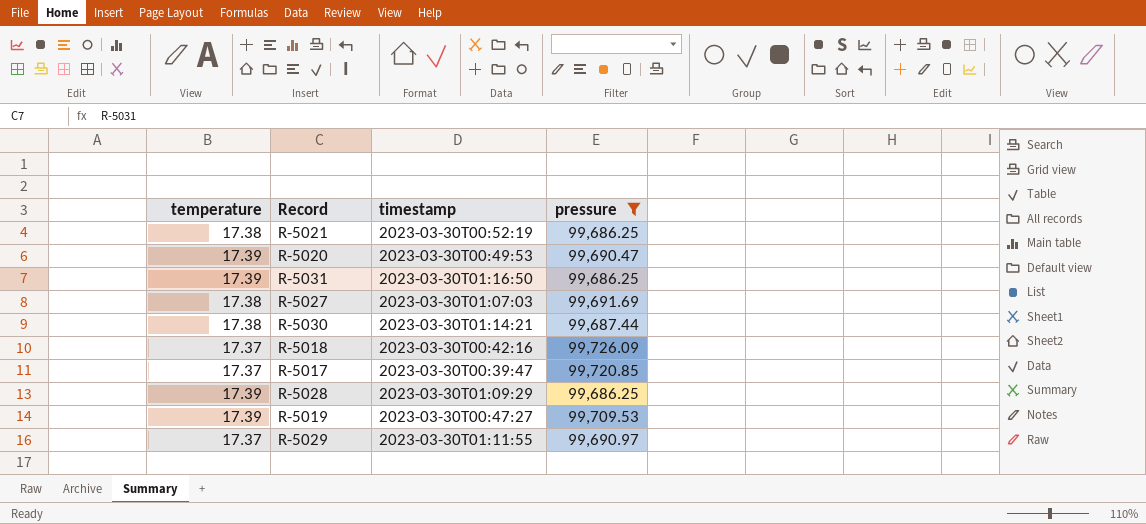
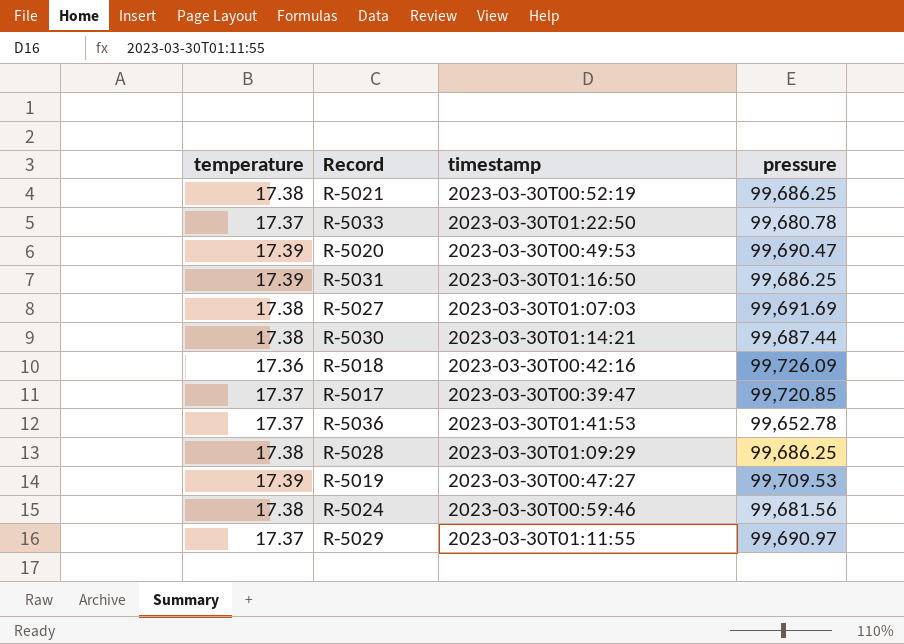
filter: pressure >= 99,686.25 -> none
R-5018 | temperature: 17.37 -> 17.36
R-5028 | temperature: 17.39 -> 17.38

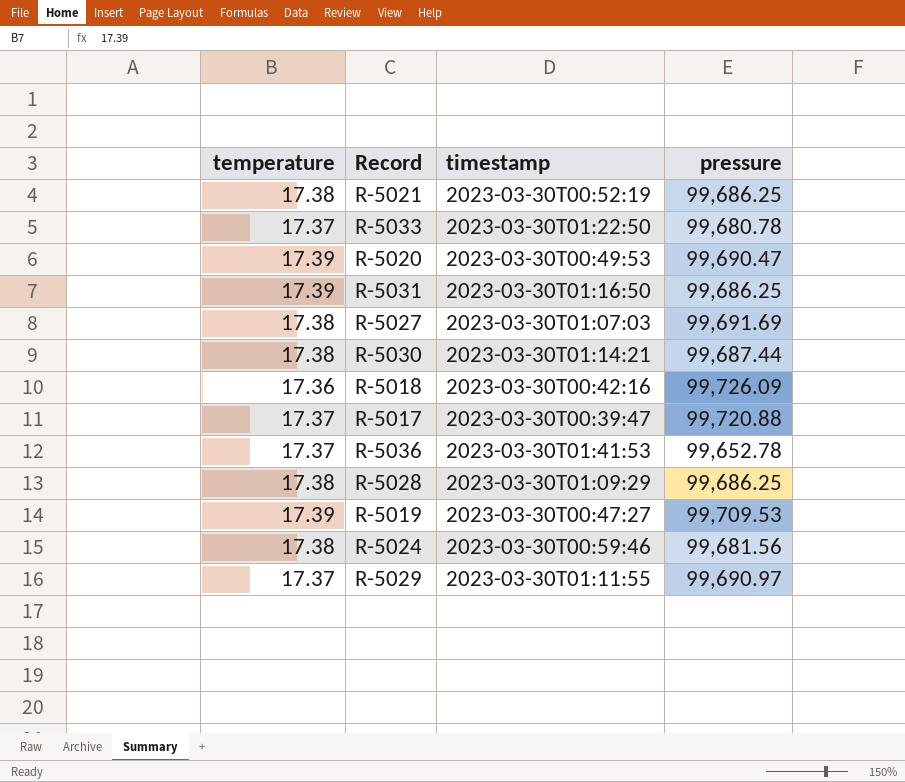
R-5017 | pressure: 99,720.85 -> 99,720.88

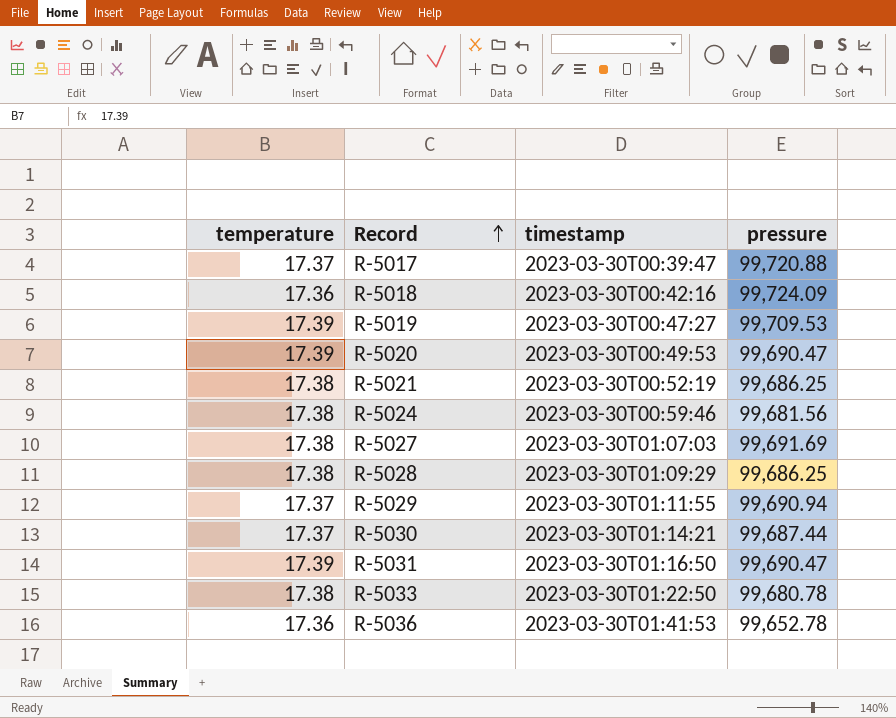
row order: none -> Record ascending
R-5018 | pressure: 99,726.09 -> 99,724.09
R-5029 | pressure: 99,690.97 -> 99,690.94
R-5030 | temperature: 17.38 -> 17.37
R-5031 | pressure: 99,686.25 -> 99,690.47
R-5033 | temperature: 17.37 -> 17.38
R-5036 | temperature: 17.37 -> 17.36

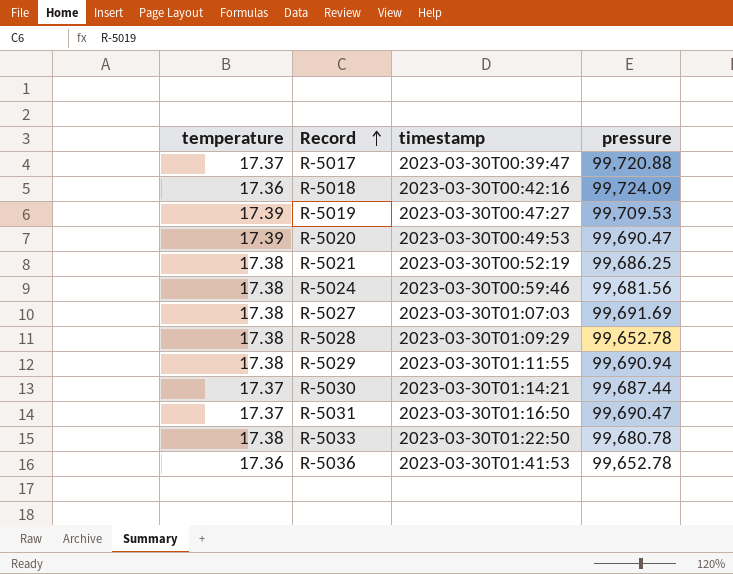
R-5028 | pressure: 99,686.25 -> 99,652.78
R-5029 | temperature: 17.37 -> 17.38
R-5031 | temperature: 17.39 -> 17.37

